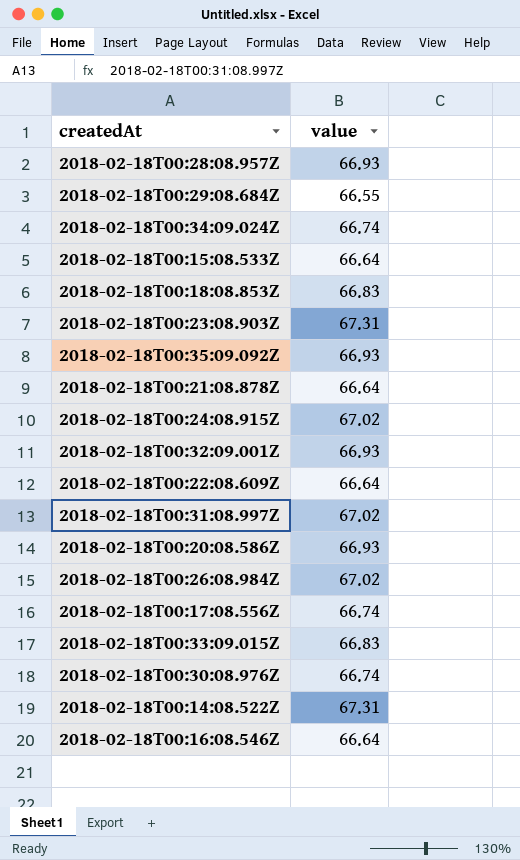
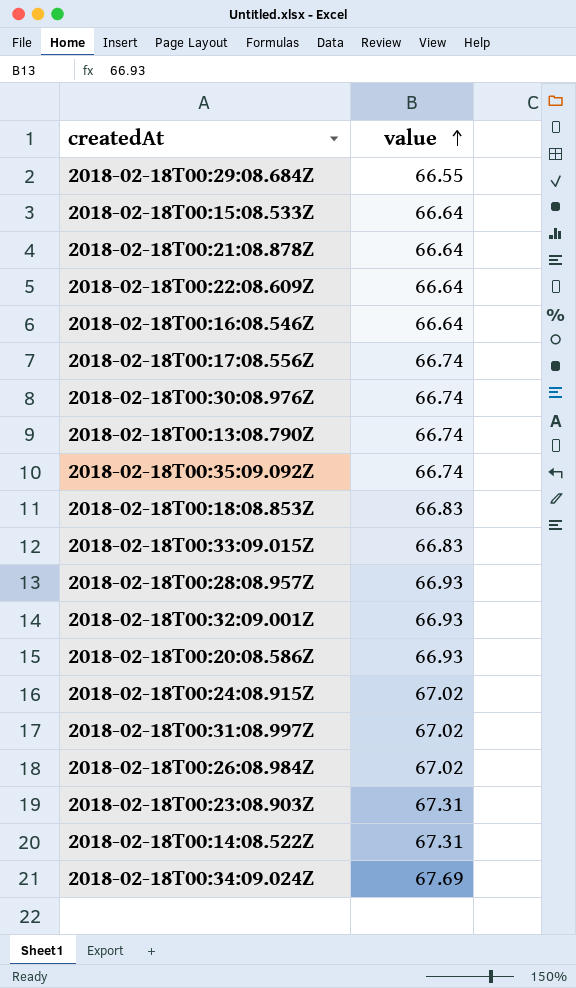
row order: none -> value ascending
row 2018-02-18T00:13:08.790Z: none -> 66.74
2018-02-18T00:35:09.092Z | value: 66.93 -> 66.74
2018-02-18T00:34:09.024Z | value: 66.74 -> 67.69

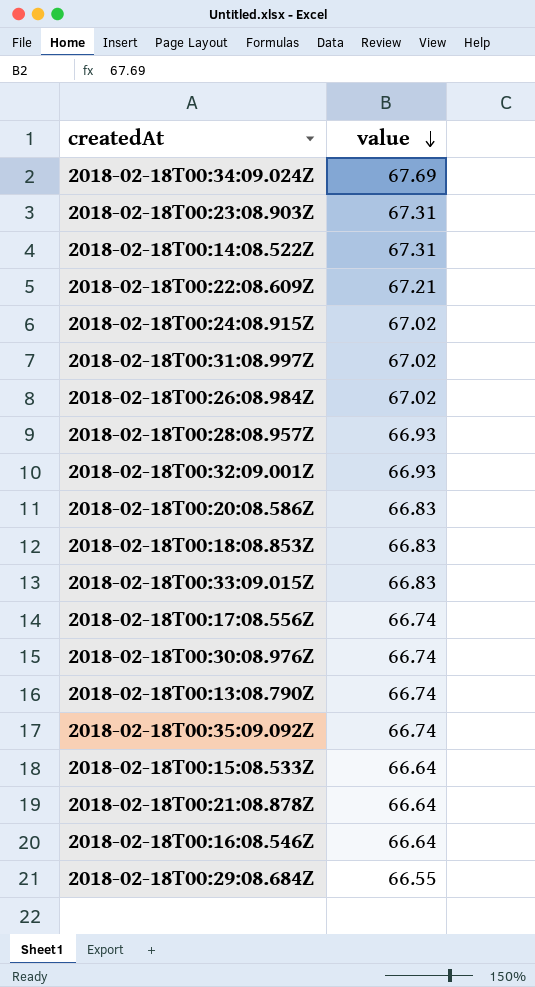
row order: value ascending -> value descending
2018-02-18T00:22:08.609Z | value: 66.64 -> 67.21
2018-02-18T00:20:08.586Z | value: 66.93 -> 66.83

